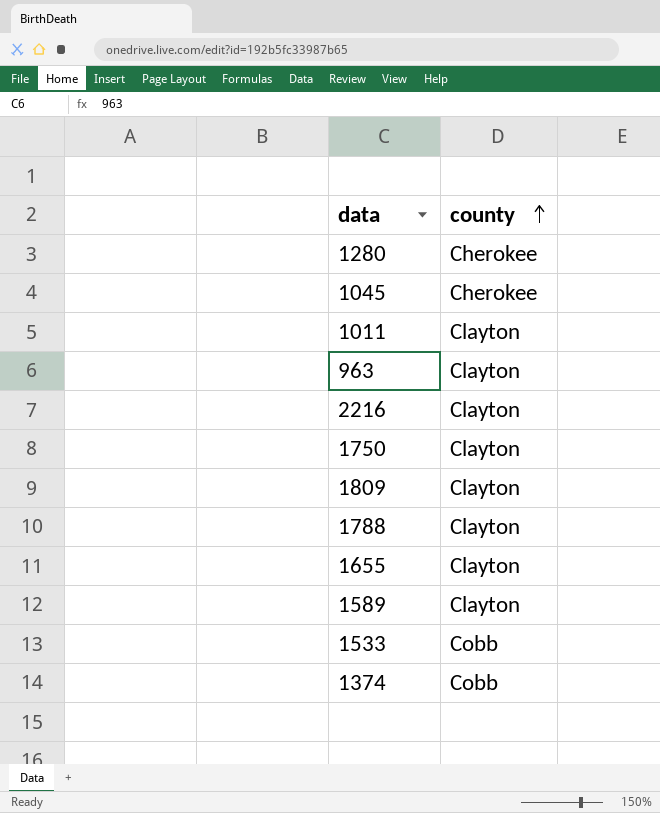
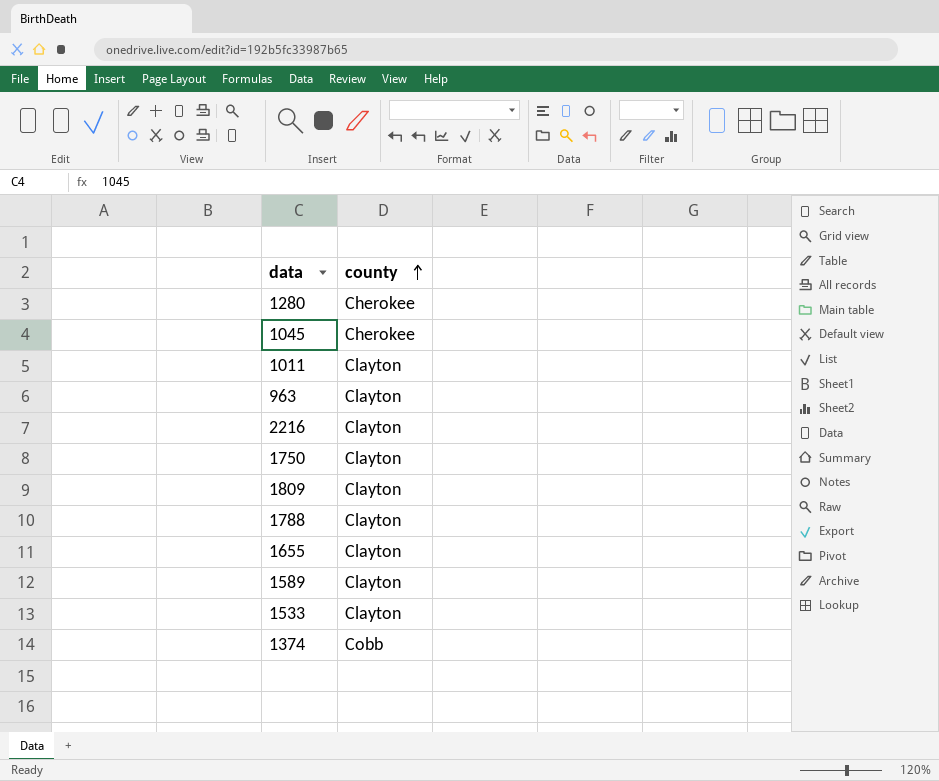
1533 | county: Cobb -> Clayton

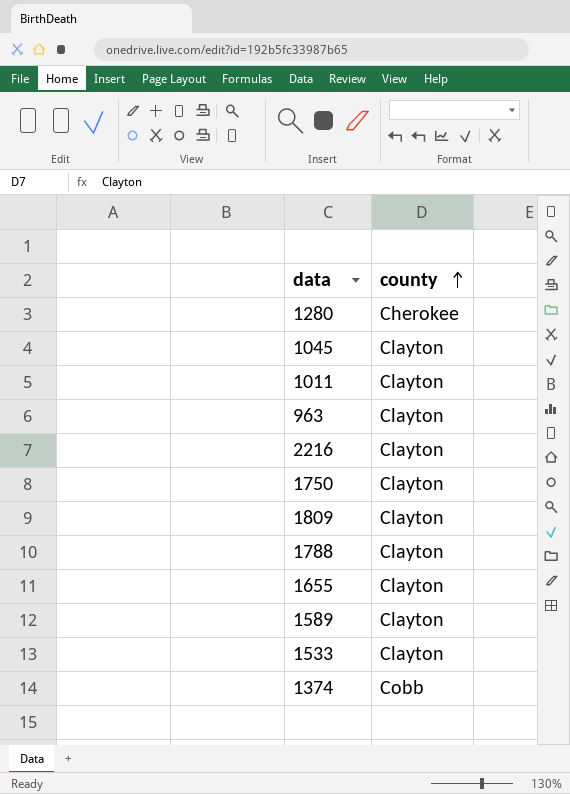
1045 | county: Cherokee -> Clayton

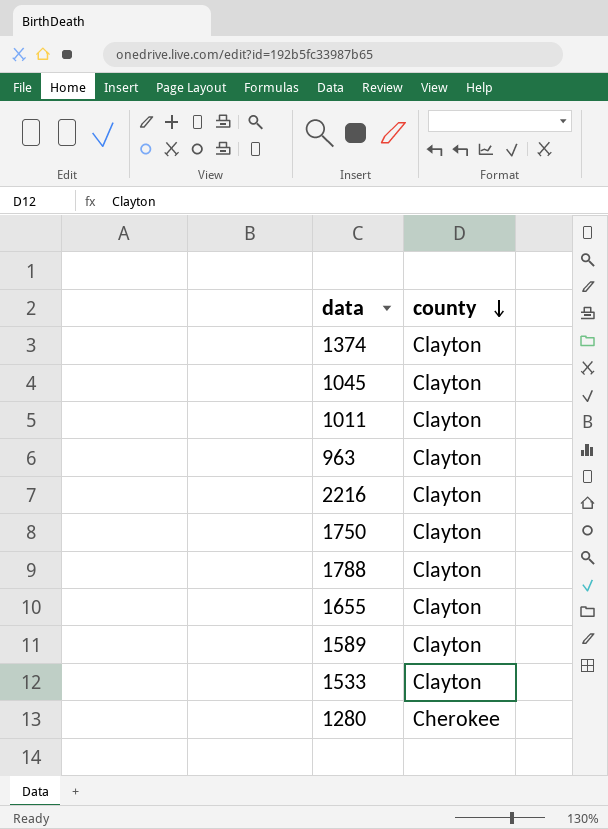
row order: county ascending -> county descending
row 1809: Clayton -> none
1374 | county: Cobb -> Clayton

